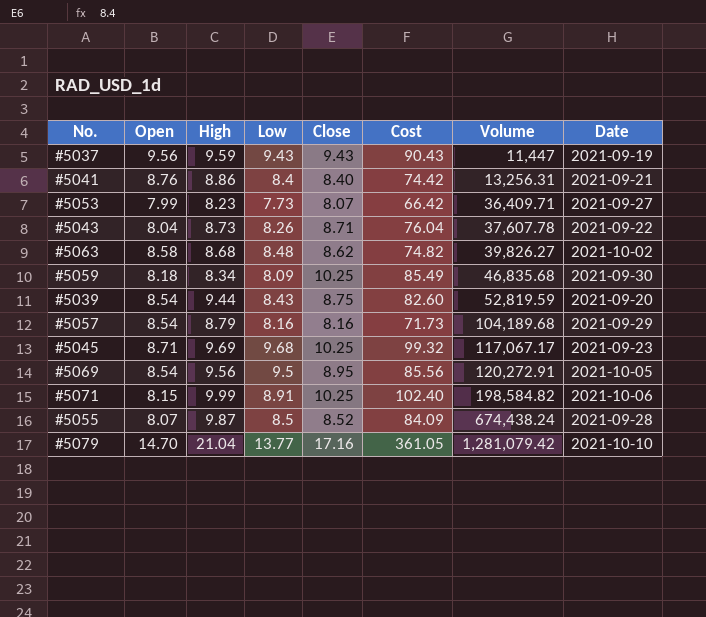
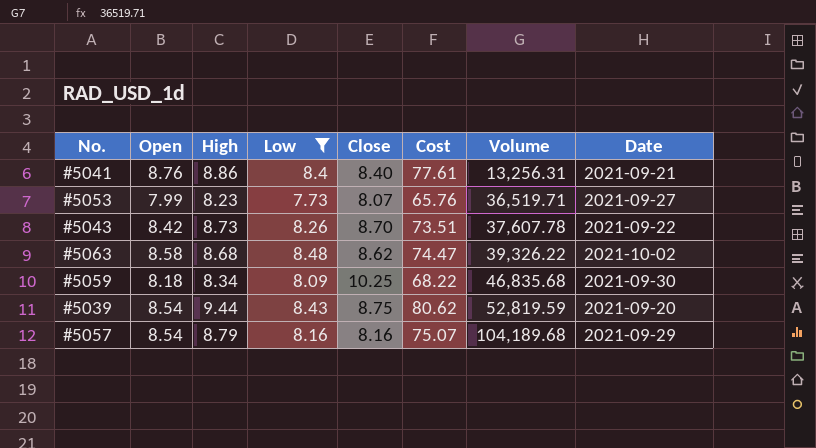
filter: none -> Low <= 8.48
column Cost | formula: [High] * [Close] -> [Open] * [High]
#5053 | Volume: 36,409.71 -> 36,519.71
#5043 | Open: 8.04 -> 8.42
#5043 | Close: 8.71 -> 8.70
#5063 | Volume: 39,826.27 -> 39,326.22

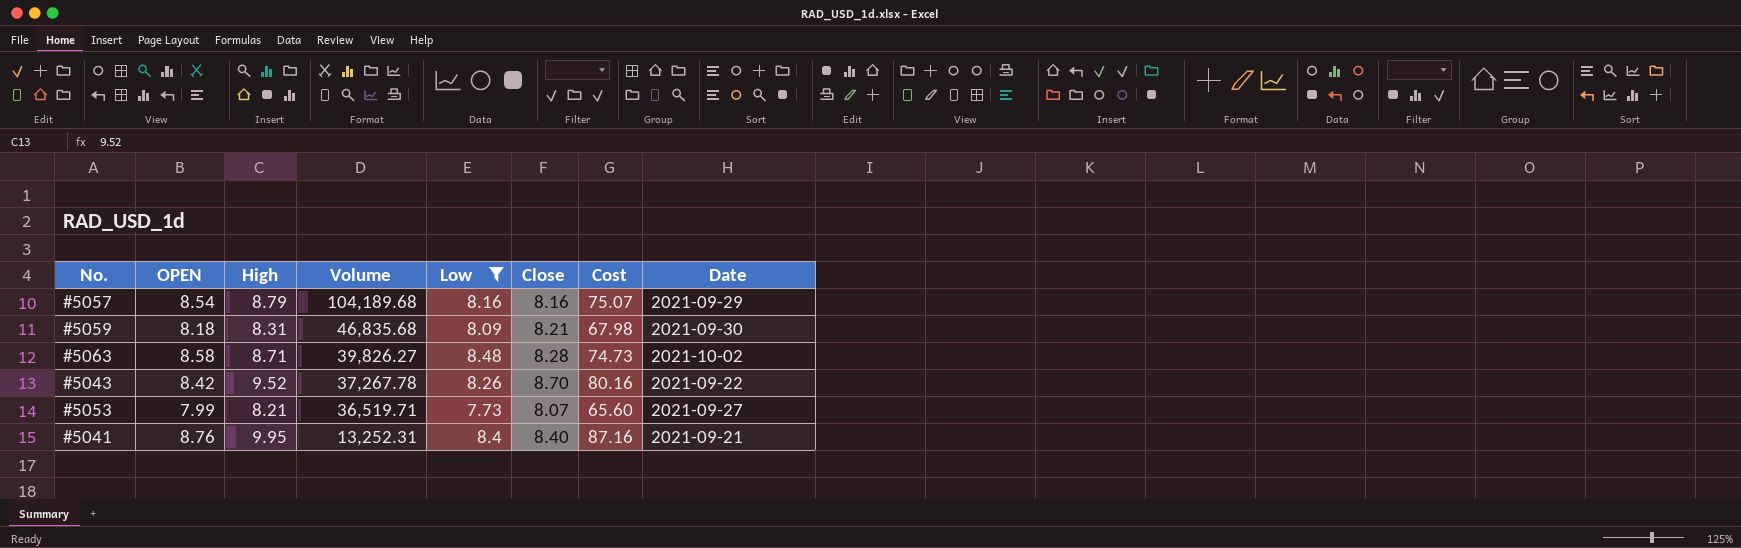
row order: Volume ascending -> Volume descending
column name: Open -> OPEN
column Volume | position: 7 -> 4
row #5039: 8.54 | 9.44 | 8.43 | 8.75 | 80.62 | 52,819.59 | 2021-09-20 -> none
#5059 | High: 8.34 -> 8.31
#5059 | Close: 10.25 -> 8.21
#5059 | Cost: 68.22 -> 67.98
#5063 | High: 8.68 -> 8.71
#5063 | Volume: 39,326.22 -> 39,826.27
#5063 | Close: 8.62 -> 8.28
#5063 | Cost: 74.47 -> 74.73
#5043 | High: 8.73 -> 9.52
#5043 | Volume: 37,607.78 -> 37,267.78
#5043 | Cost: 73.51 -> 80.16
#5053 | High: 8.23 -> 8.21
#5053 | Cost: 65.76 -> 65.60
#5041 | High: 8.86 -> 9.95
#5041 | Volume: 13,256.31 -> 13,252.31
#5041 | Cost: 77.61 -> 87.16

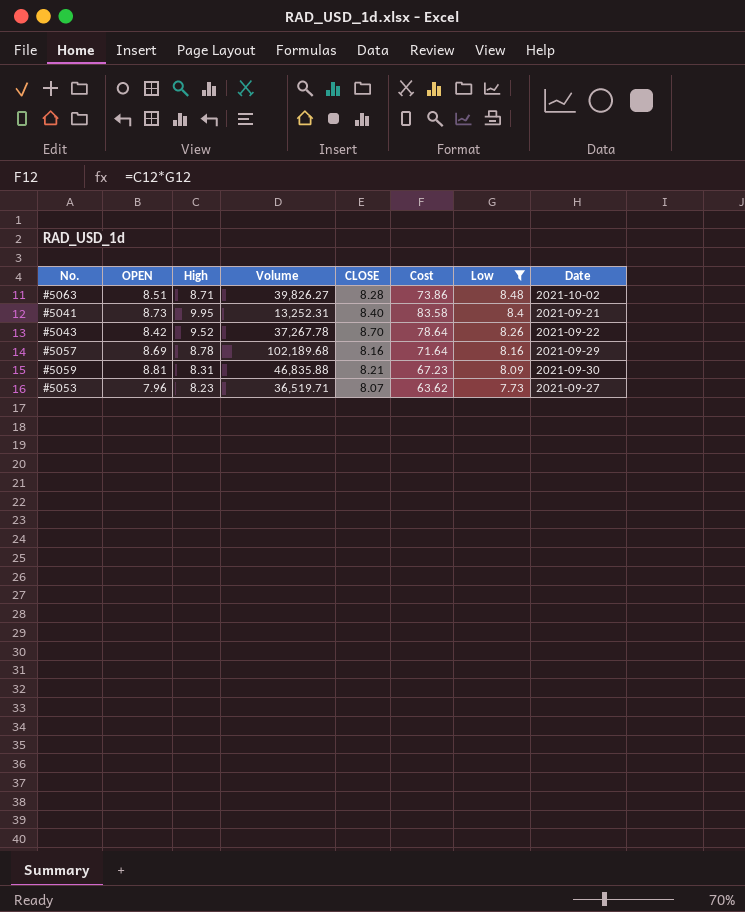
row order: Volume descending -> Low descending
column name: Close -> CLOSE
column Cost | formula: [OPEN] * [High] -> [High] * [Low]
column Low | position: 5 -> 7
#5063 | OPEN: 8.58 -> 8.51
#5041 | OPEN: 8.76 -> 8.73
#5057 | OPEN: 8.54 -> 8.69
#5057 | High: 8.79 -> 8.78
#5057 | Volume: 104,189.68 -> 102,189.68
#5059 | OPEN: 8.18 -> 8.81
#5059 | Volume: 46,835.68 -> 46,835.88
#5053 | OPEN: 7.99 -> 7.96
#5053 | High: 8.21 -> 8.23

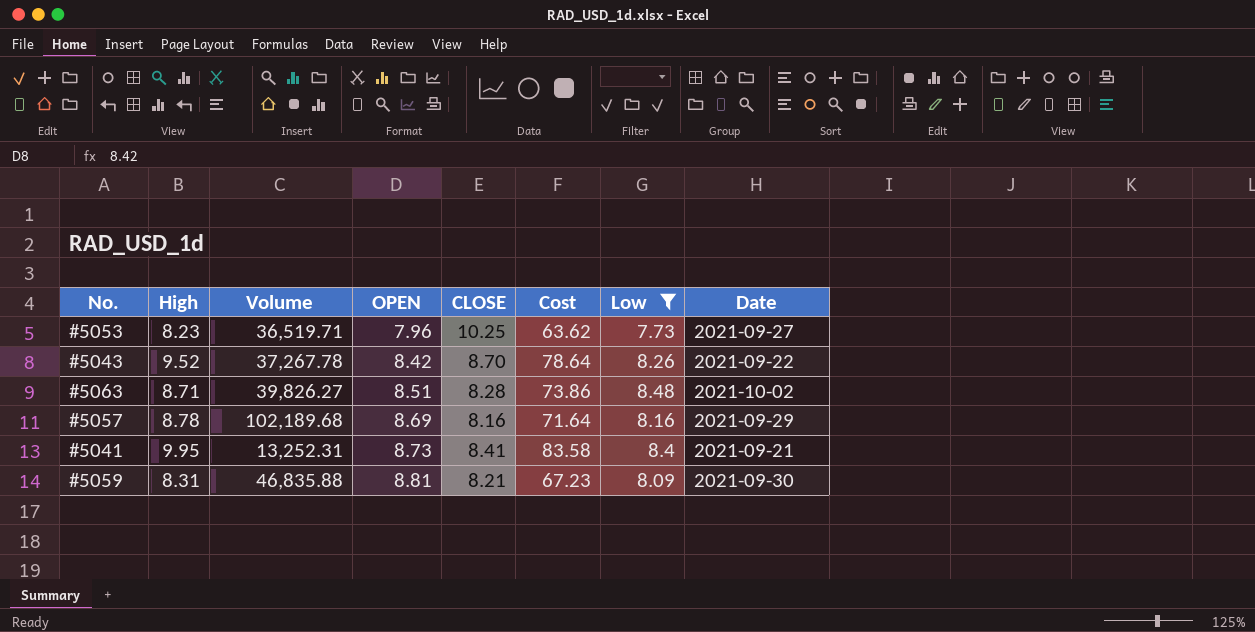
row order: Low descending -> OPEN ascending
column OPEN | position: 2 -> 4
#5053 | CLOSE: 8.07 -> 10.25
#5041 | CLOSE: 8.40 -> 8.41

